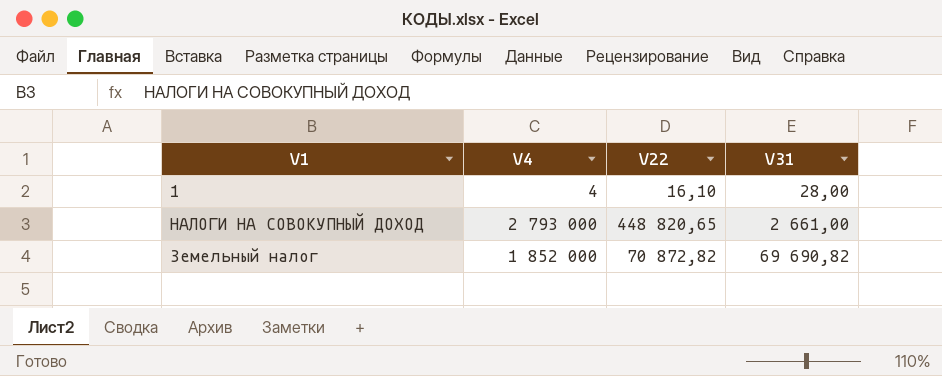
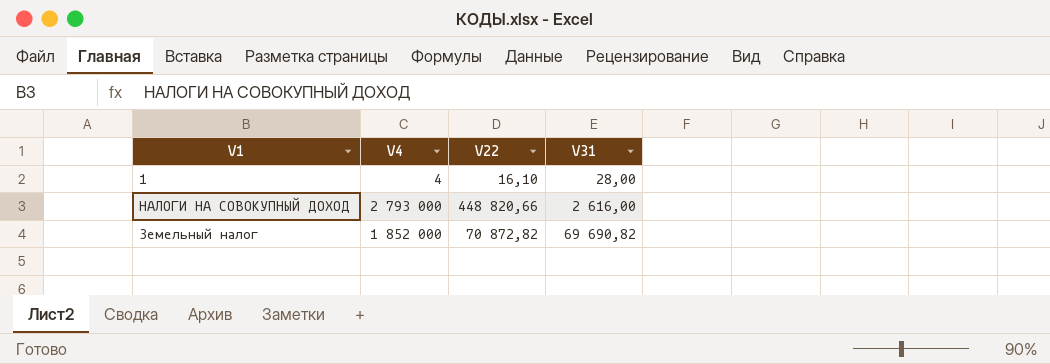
НАЛОГИ НА СОВОКУПНЫЙ ДОХОД | V22: 448 820,65 -> 448 820,66
НАЛОГИ НА СОВОКУПНЫЙ ДОХОД | V31: 2 661,00 -> 2 616,00

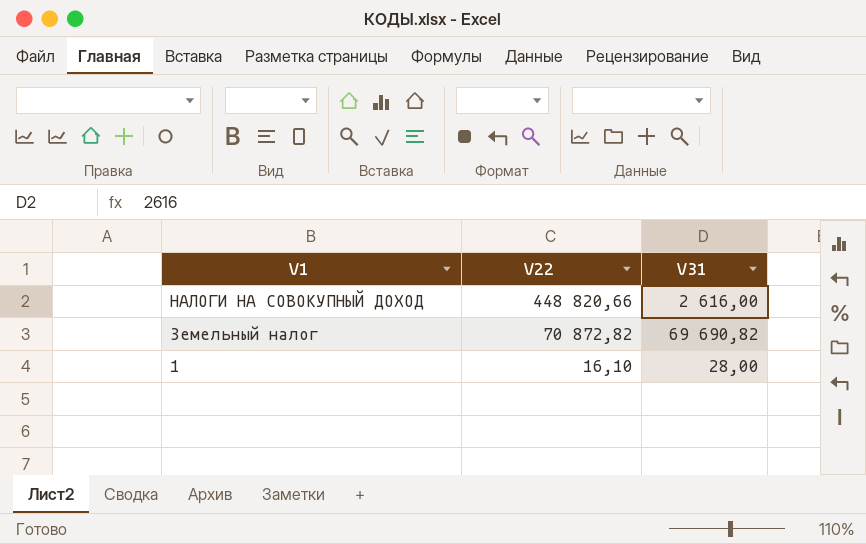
row order: V31 ascending -> V1 descending
column V4 | position: 2 -> none

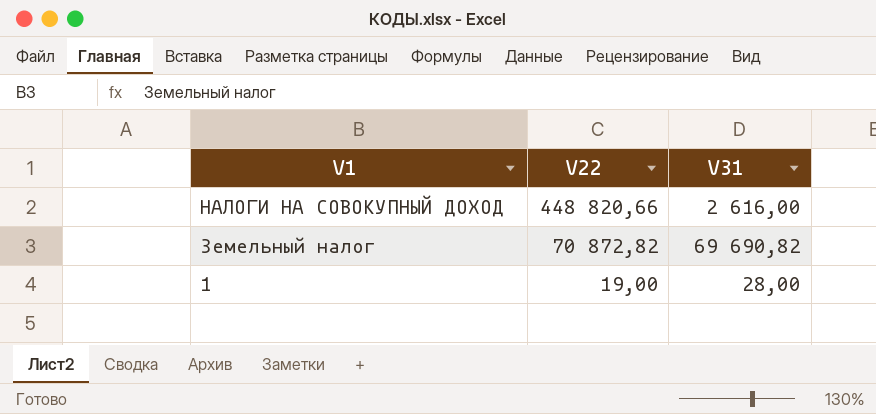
1 | V22: 16,10 -> 19,00

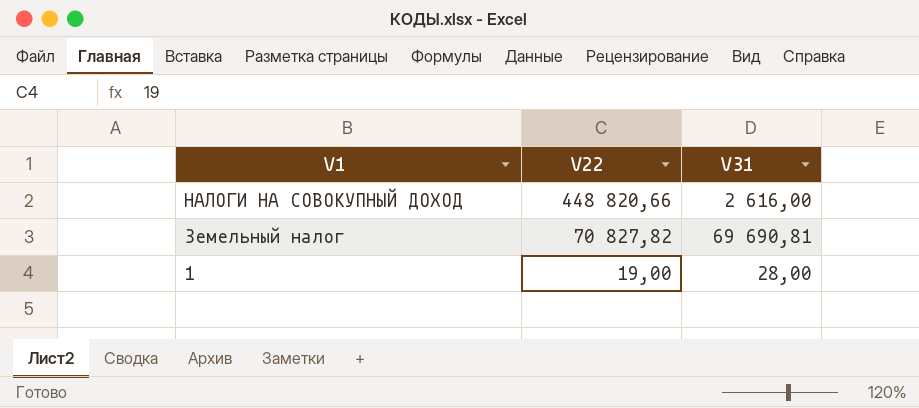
Земельный налог | V22: 70 872,82 -> 70 827,82
Земельный налог | V31: 69 690,82 -> 69 690,81

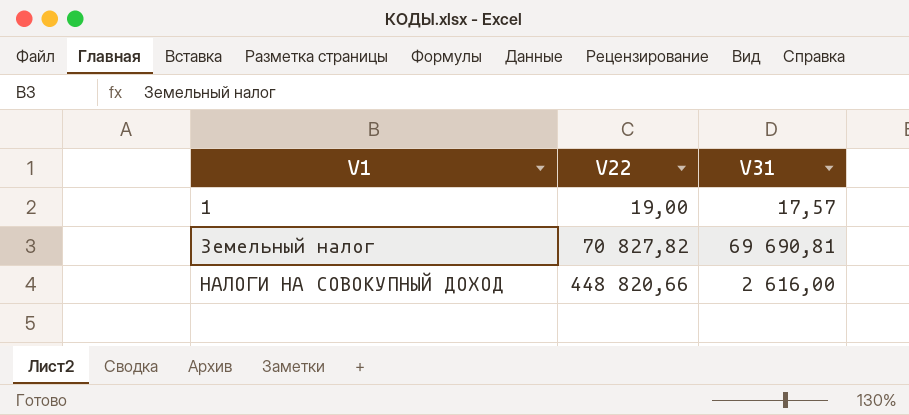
row order: V1 descending -> V1 ascending
1 | V31: 28,00 -> 17,57

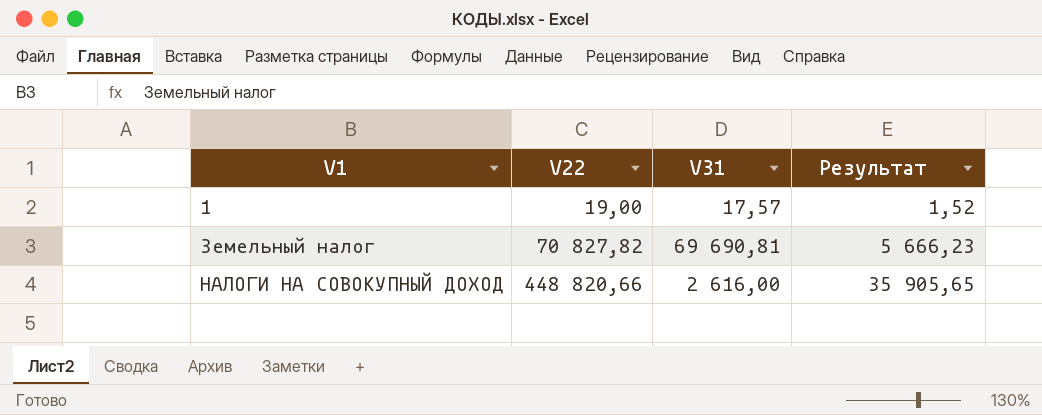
column Результат | formula: none -> [V22] * 0,08

